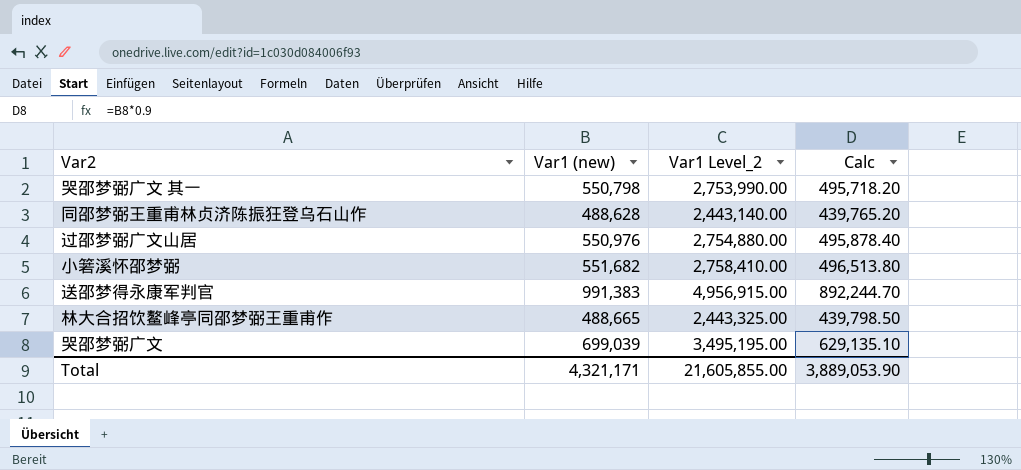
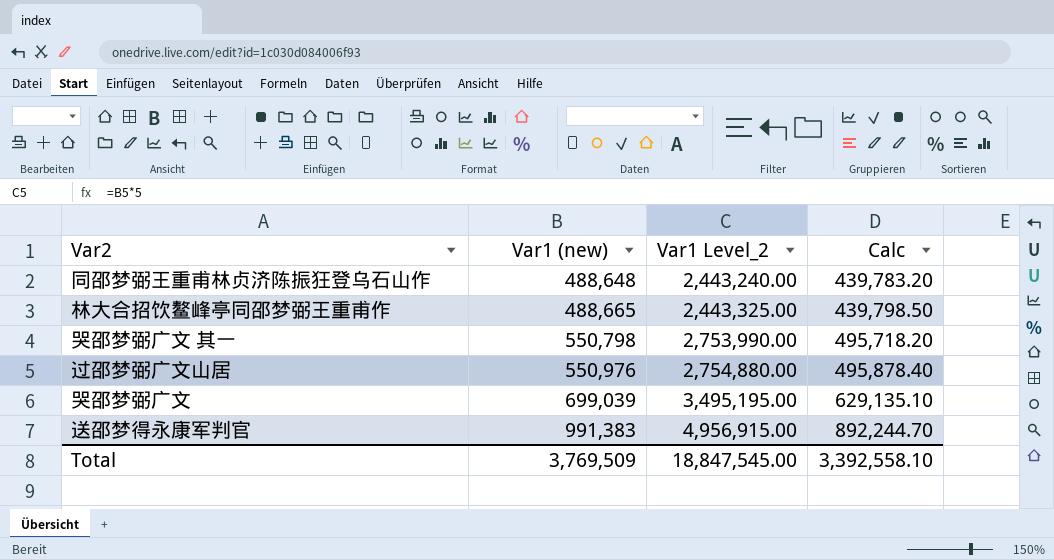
row order: none -> Var1 (new) ascending
row 小箬溪怀邵梦弼: 551,682 | 2,758,410.00 | 496,513.80 -> none
同邵梦弼王重甫林贞济陈振狂登乌石山作 | Var1 (new): 488,628 -> 488,648
同邵梦弼王重甫林贞济陈振狂登乌石山作 | Var1 Level_2: 2,443,140.00 -> 2,443,240.00
同邵梦弼王重甫林贞济陈振狂登乌石山作 | Calc: 439,765.20 -> 439,783.20
Total | Var1 (new): 4,321,171 -> 3,769,509
Total | Var1 Level_2: 21,605,855.00 -> 18,847,545.00
Total | Calc: 3,889,053.90 -> 3,392,558.10

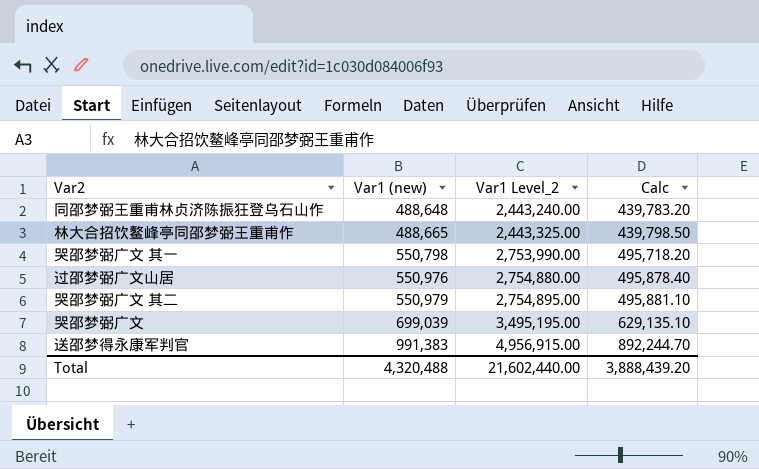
row 哭邵梦弼广文 其二: none -> 550,979 | 2,754,895.00 | 495,881.10
Total | Var1 (new): 3,769,509 -> 4,320,488
Total | Var1 Level_2: 18,847,545.00 -> 21,602,440.00
Total | Calc: 3,392,558.10 -> 3,888,439.20

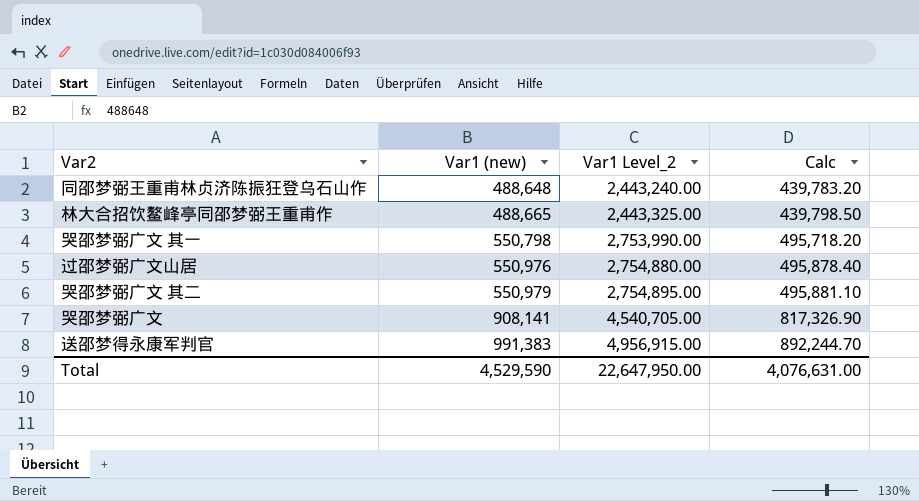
哭邵梦弼广文 | Var1 (new): 699,039 -> 908,141
哭邵梦弼广文 | Var1 Level_2: 3,495,195.00 -> 4,540,705.00
哭邵梦弼广文 | Calc: 629,135.10 -> 817,326.90
Total | Var1 (new): 4,320,488 -> 4,529,590
Total | Var1 Level_2: 21,602,440.00 -> 22,647,950.00
Total | Calc: 3,888,439.20 -> 4,076,631.00

